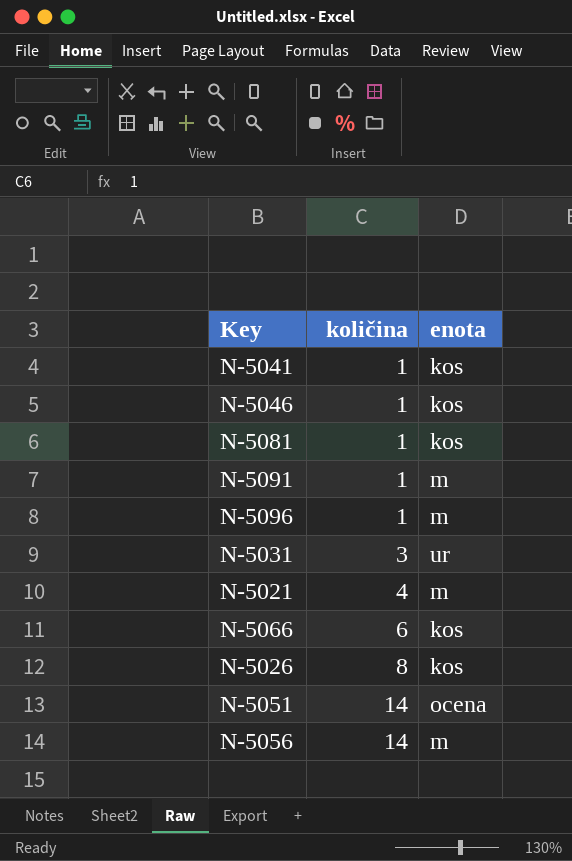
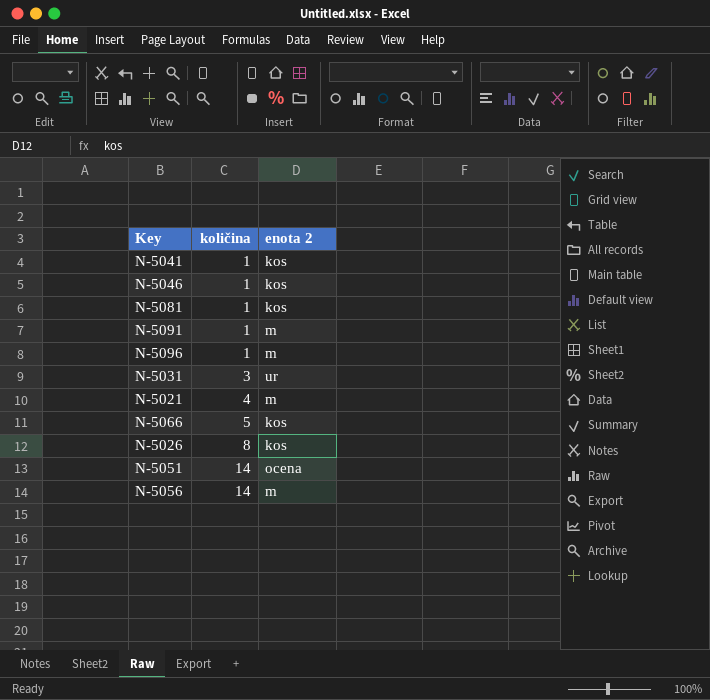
column name: enota -> enota 2
N-5066 | količina: 6 -> 5

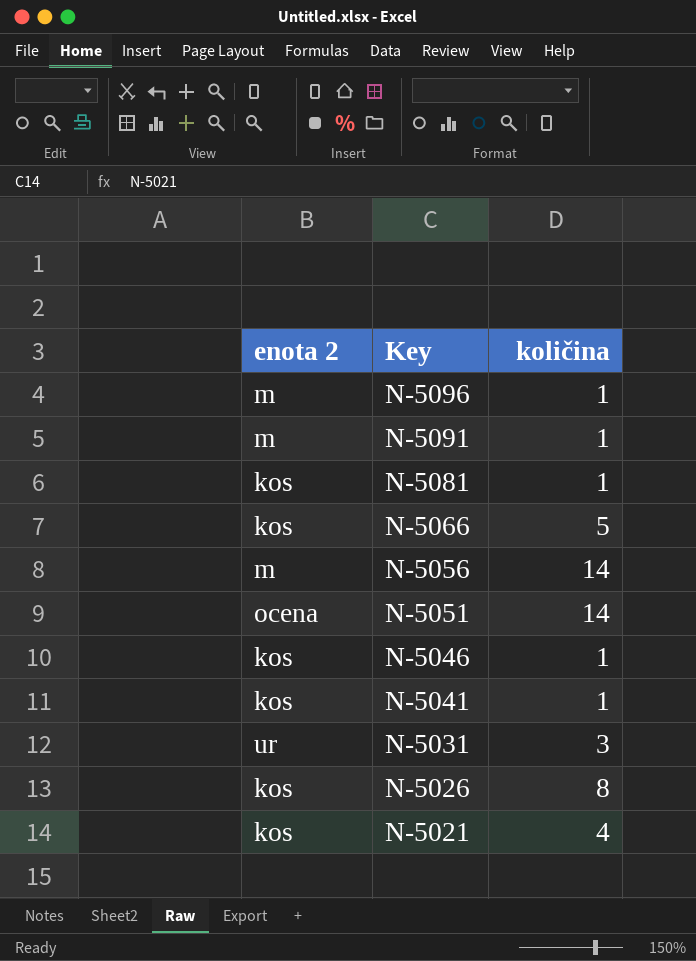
row order: količina ascending -> Key descending
column enota 2 | position: 3 -> 1
N-5021 | enota 2: m -> kos

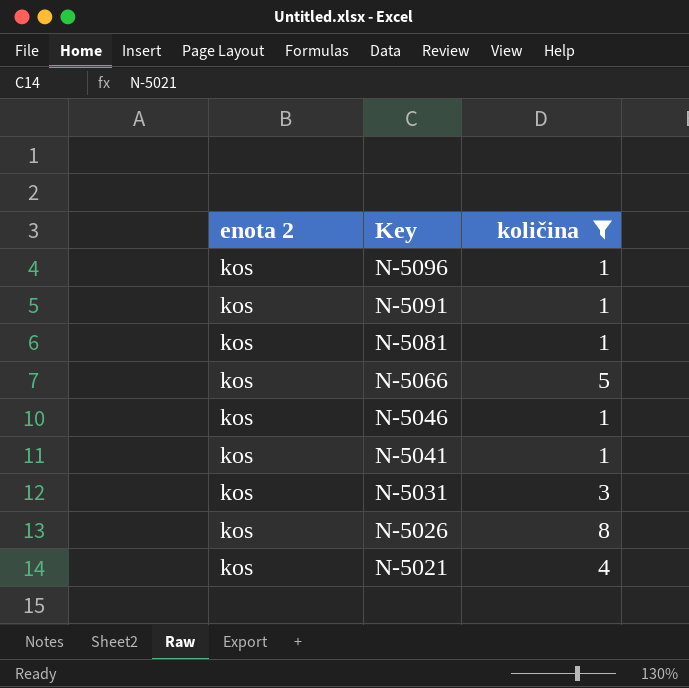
filter: none -> količina != 14
N-5096 | enota 2: m -> kos
N-5091 | enota 2: m -> kos
N-5031 | enota 2: ur -> kos

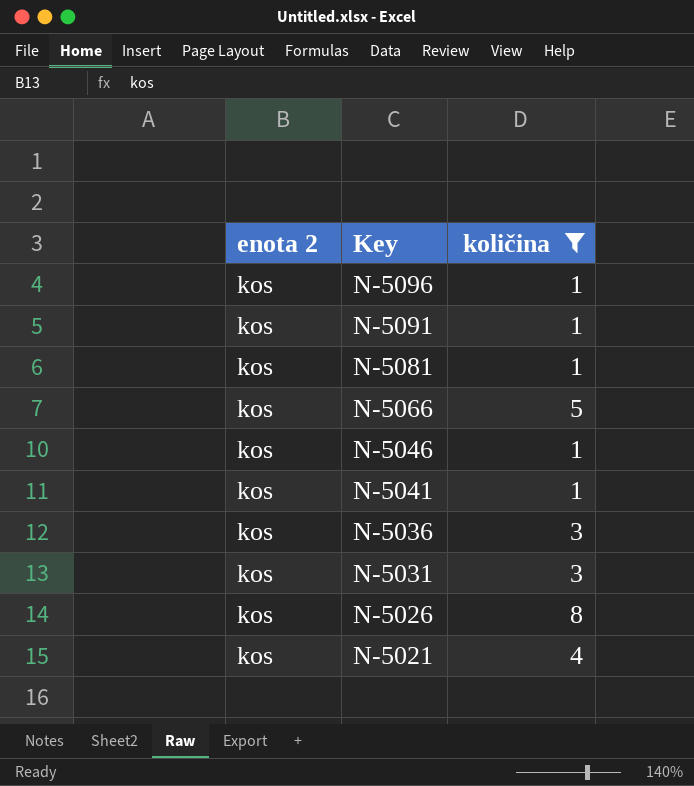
row N-5036: none -> kos | 3

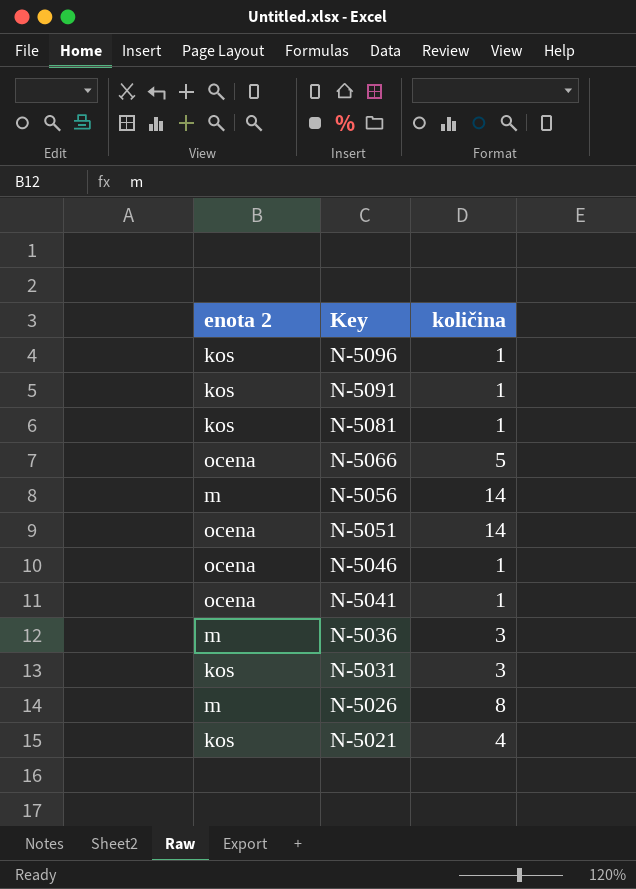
filter: količina != 14 -> none
N-5066 | enota 2: kos -> ocena
N-5046 | enota 2: kos -> ocena
N-5041 | enota 2: kos -> ocena
N-5036 | enota 2: kos -> m
N-5026 | enota 2: kos -> m

